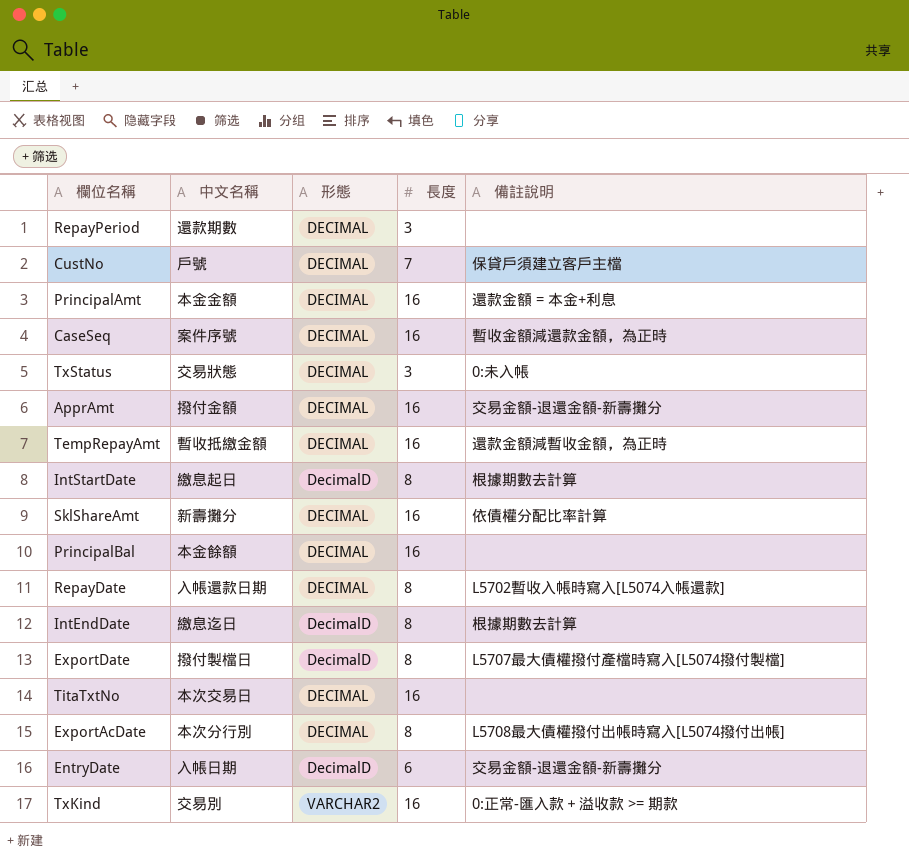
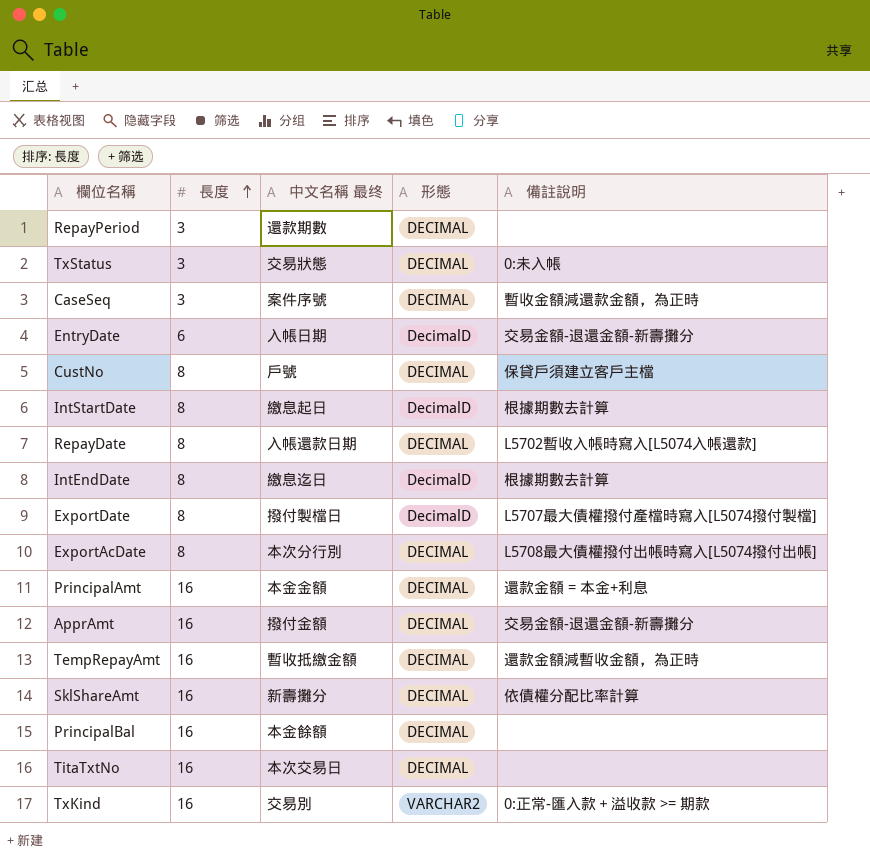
row order: none -> 長度 ascending
column 長度 | position: 4 -> 2
column name: 中文名稱 -> 中文名稱 最终
CaseSeq | 長度: 16 -> 3
CustNo | 長度: 7 -> 8

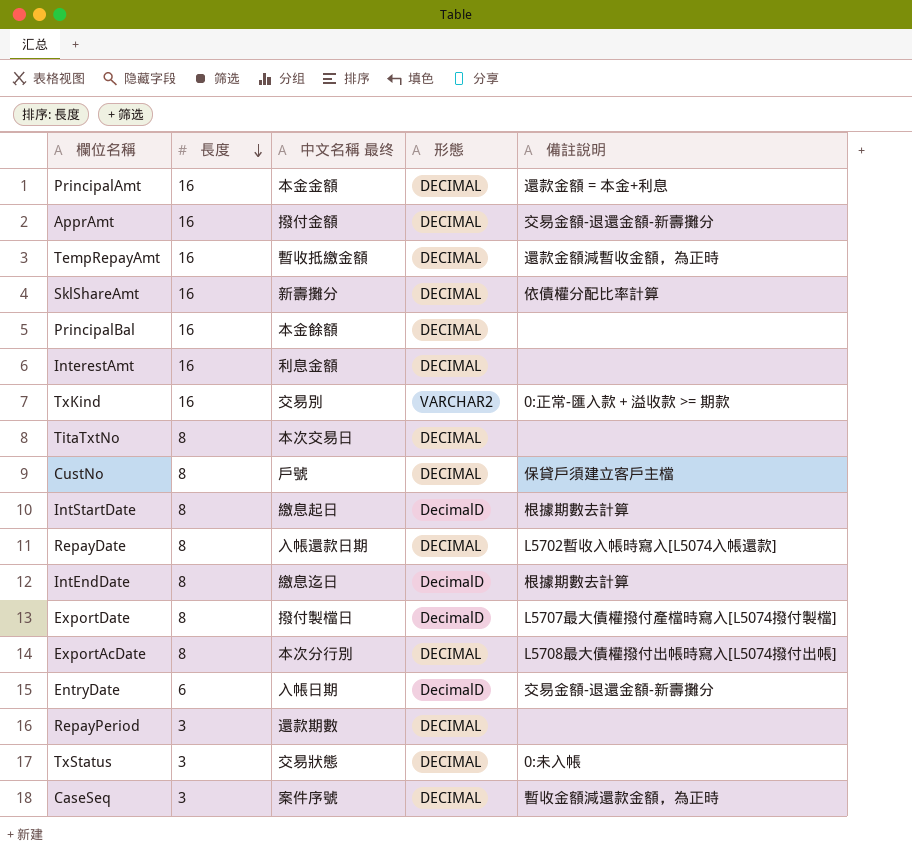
row order: 長度 ascending -> 長度 descending
row InterestAmt: none -> 16 | 利息金額 | DECIMAL | none
TitaTxtNo | 長度: 16 -> 8

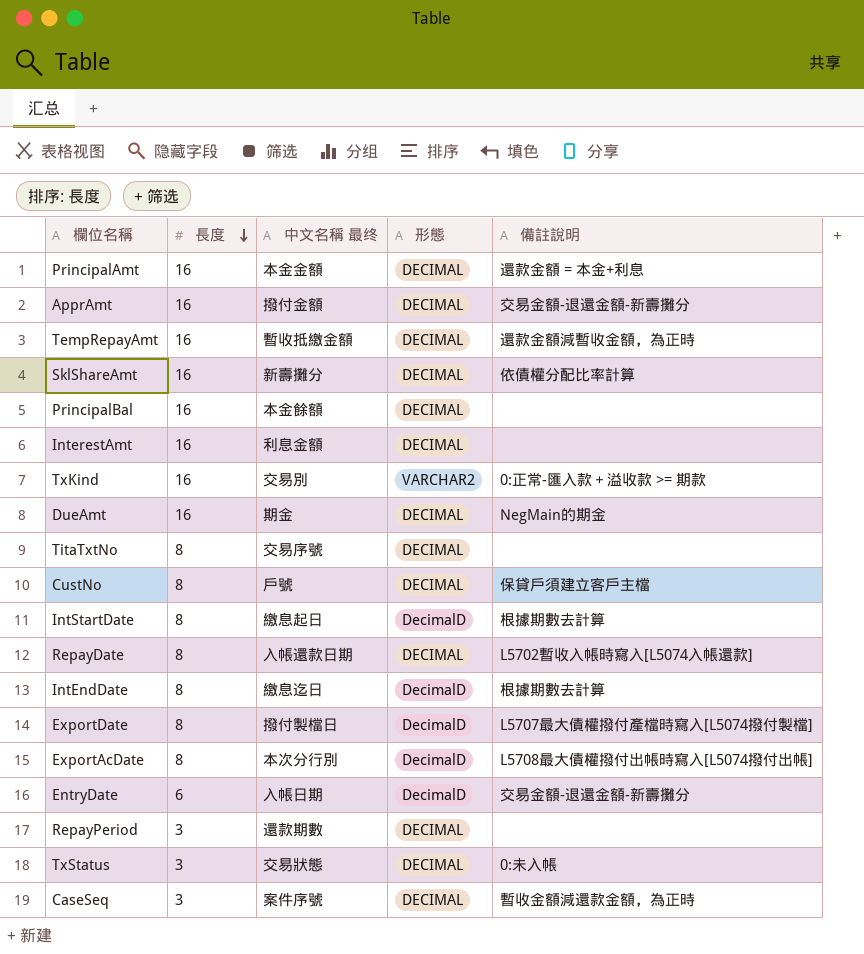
row DueAmt: none -> 16 | 期金 | DECIMAL | NegMain的期金
TitaTxtNo | 中文名稱 最终: 本次交易日 -> 交易序號
ExportAcDate | 形態: DECIMAL -> DecimalD

